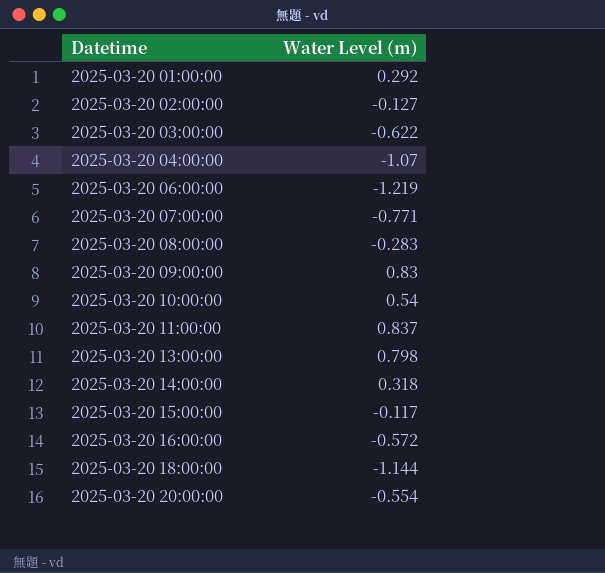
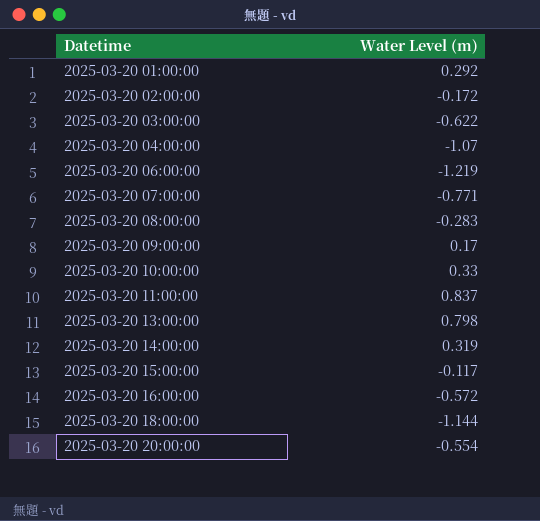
2025-03-20 02:00:00 | Water Level (m): -0.127 -> -0.172
2025-03-20 09:00:00 | Water Level (m): 0.83 -> 0.17
2025-03-20 10:00:00 | Water Level (m): 0.54 -> 0.33
2025-03-20 14:00:00 | Water Level (m): 0.318 -> 0.319

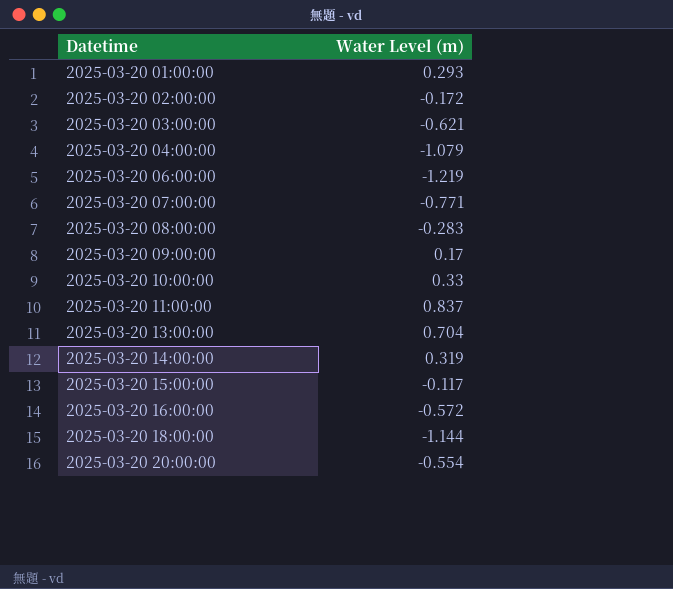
2025-03-20 01:00:00 | Water Level (m): 0.292 -> 0.293
2025-03-20 03:00:00 | Water Level (m): -0.622 -> -0.621
2025-03-20 04:00:00 | Water Level (m): -1.07 -> -1.079
2025-03-20 13:00:00 | Water Level (m): 0.798 -> 0.704

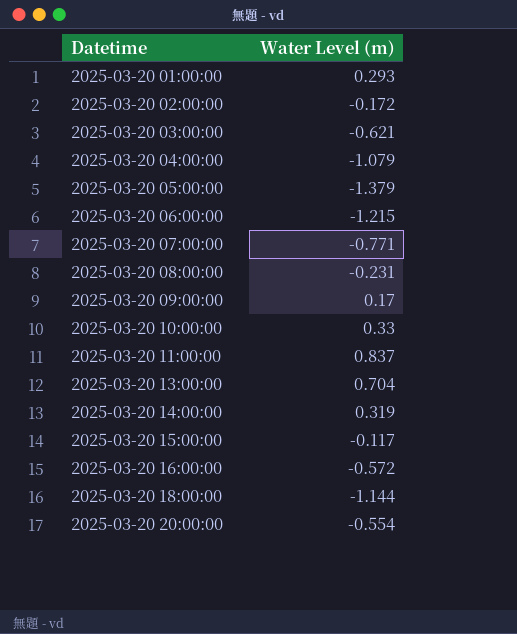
row 2025-03-20 05:00:00: none -> -1.379
2025-03-20 06:00:00 | Water Level (m): -1.219 -> -1.215
2025-03-20 08:00:00 | Water Level (m): -0.283 -> -0.231

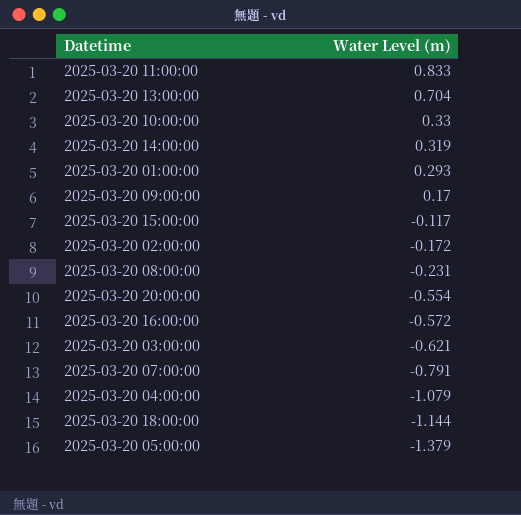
row order: Datetime ascending -> Water Level (m) descending
row 2025-03-20 06:00:00: -1.215 -> none
2025-03-20 11:00:00 | Water Level (m): 0.837 -> 0.833
2025-03-20 07:00:00 | Water Level (m): -0.771 -> -0.791

